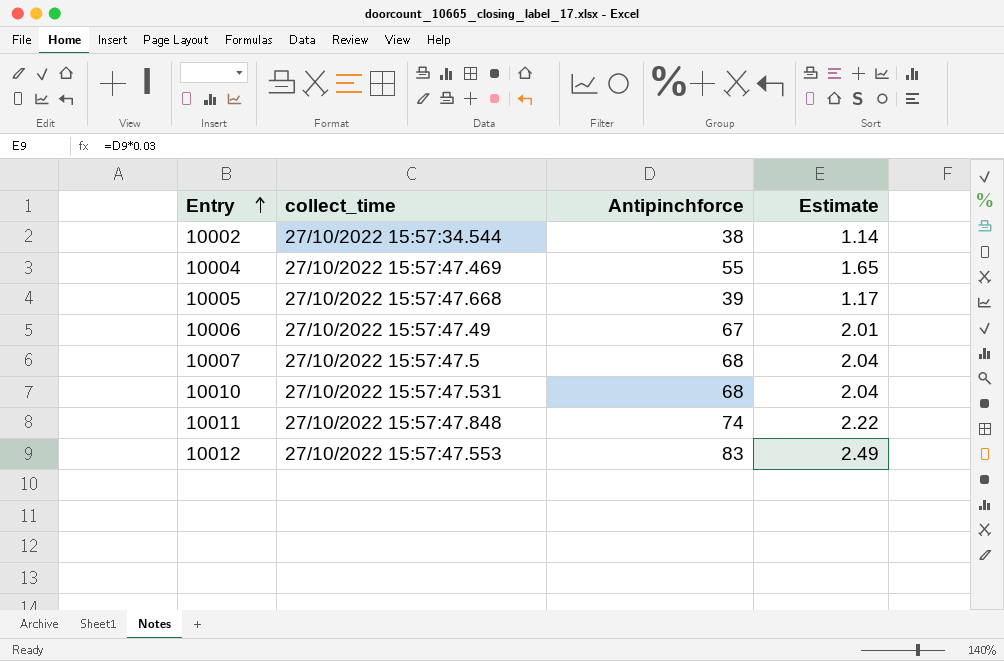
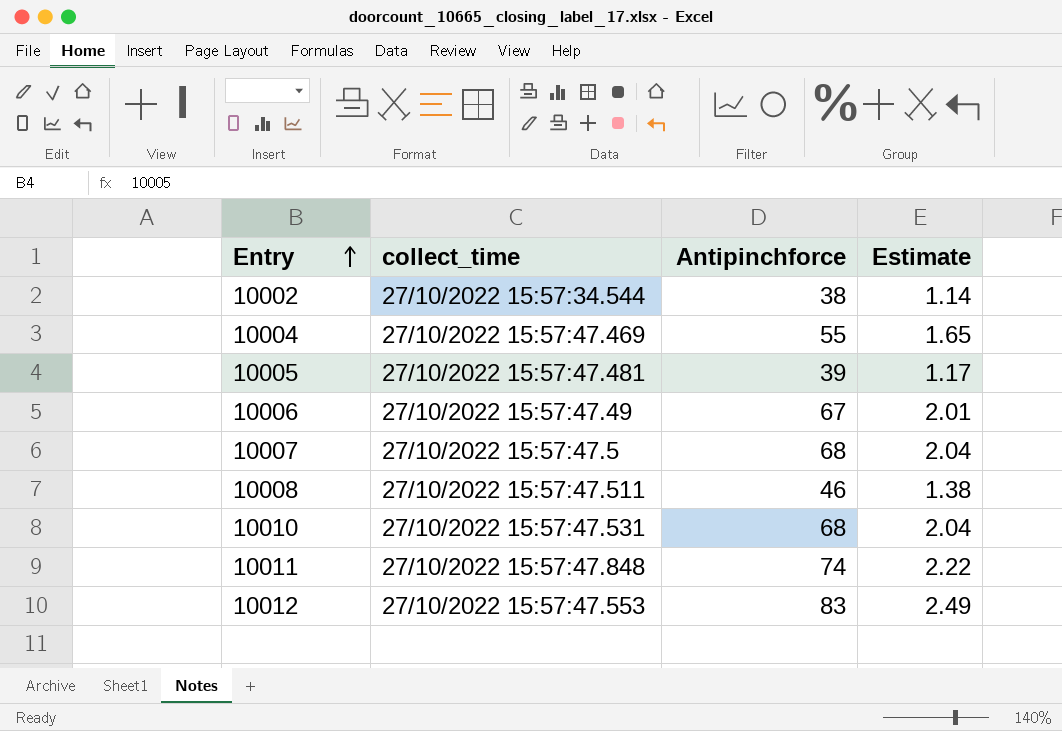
10005 | collect_time: 27/10/2022 15:57:47.668 -> 27/10/2022 15:57:47.481
row 10008: none -> 27/10/2022 15:57:47.511 | 46 | 1.38

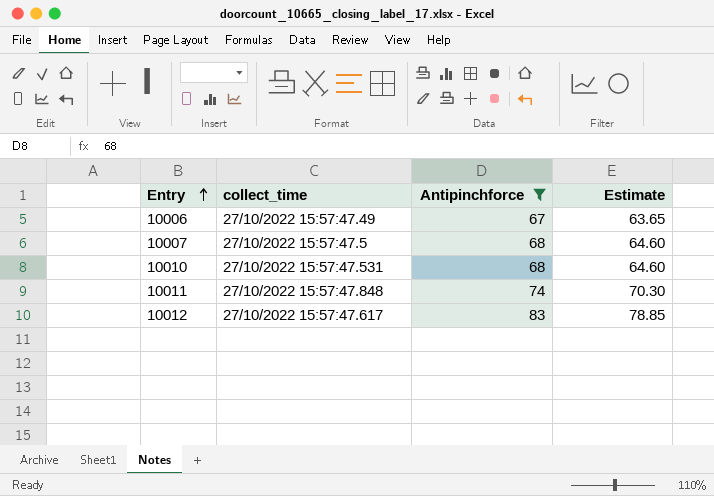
filter: none -> Antipinchforce >= 67
column Estimate | formula: [Antipinchforce] * 0.03 -> [Antipinchforce] * 0.95
10012 | collect_time: 27/10/2022 15:57:47.553 -> 27/10/2022 15:57:47.617

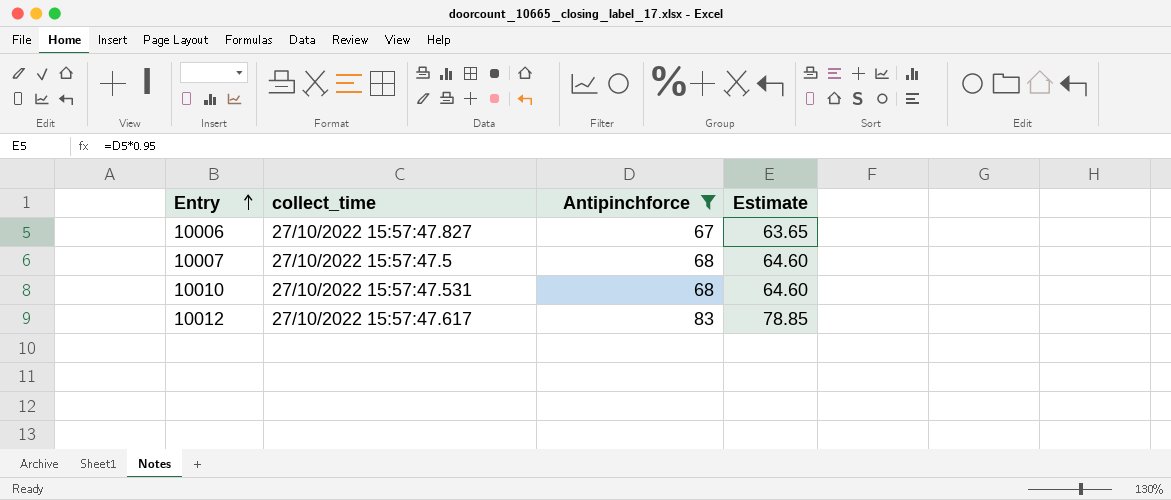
row 10011: 27/10/2022 15:57:47.848 | 74 | 70.30 -> none
10006 | collect_time: 27/10/2022 15:57:47.49 -> 27/10/2022 15:57:47.827

